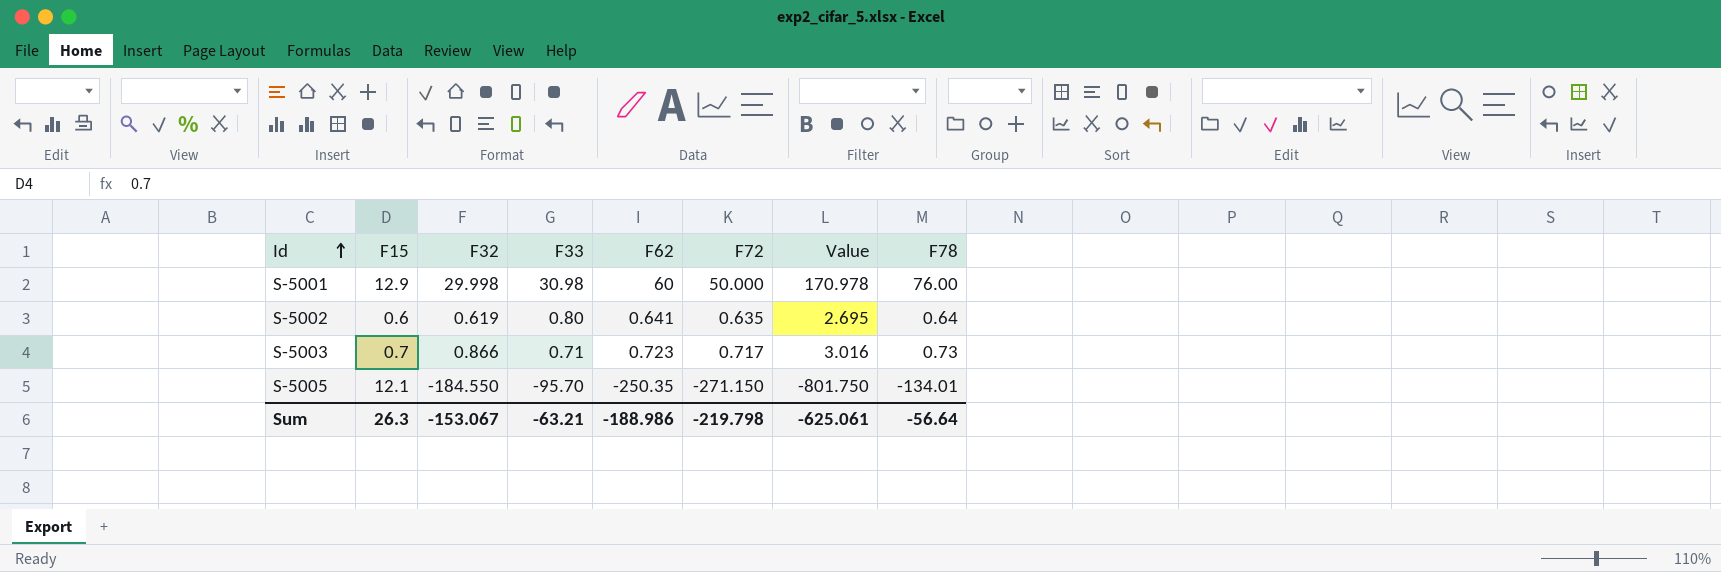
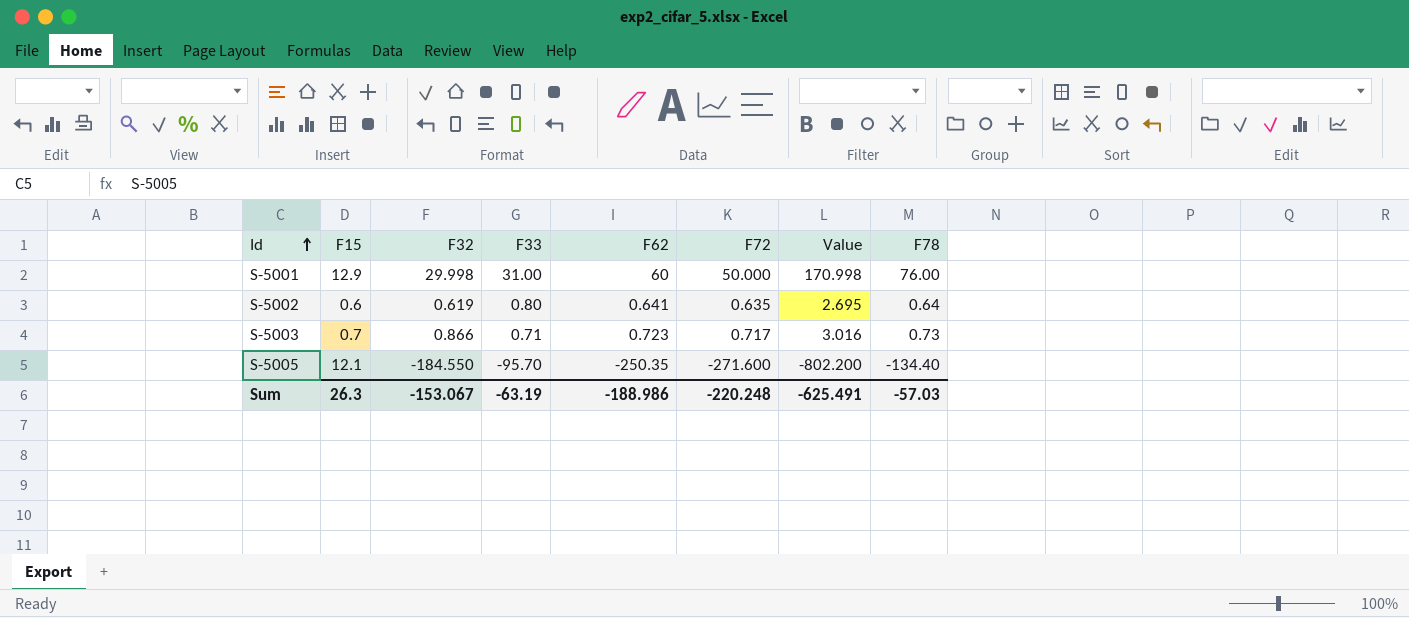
S-5001 | F33: 30.98 -> 31.00
S-5001 | Value: 170.978 -> 170.998
S-5005 | F72: -271.150 -> -271.600
S-5005 | Value: -801.750 -> -802.200
S-5005 | F78: -134.01 -> -134.40
Sum | F33: -63.21 -> -63.19
Sum | F72: -219.798 -> -220.248
Sum | Value: -625.061 -> -625.491
Sum | F78: -56.64 -> -57.03

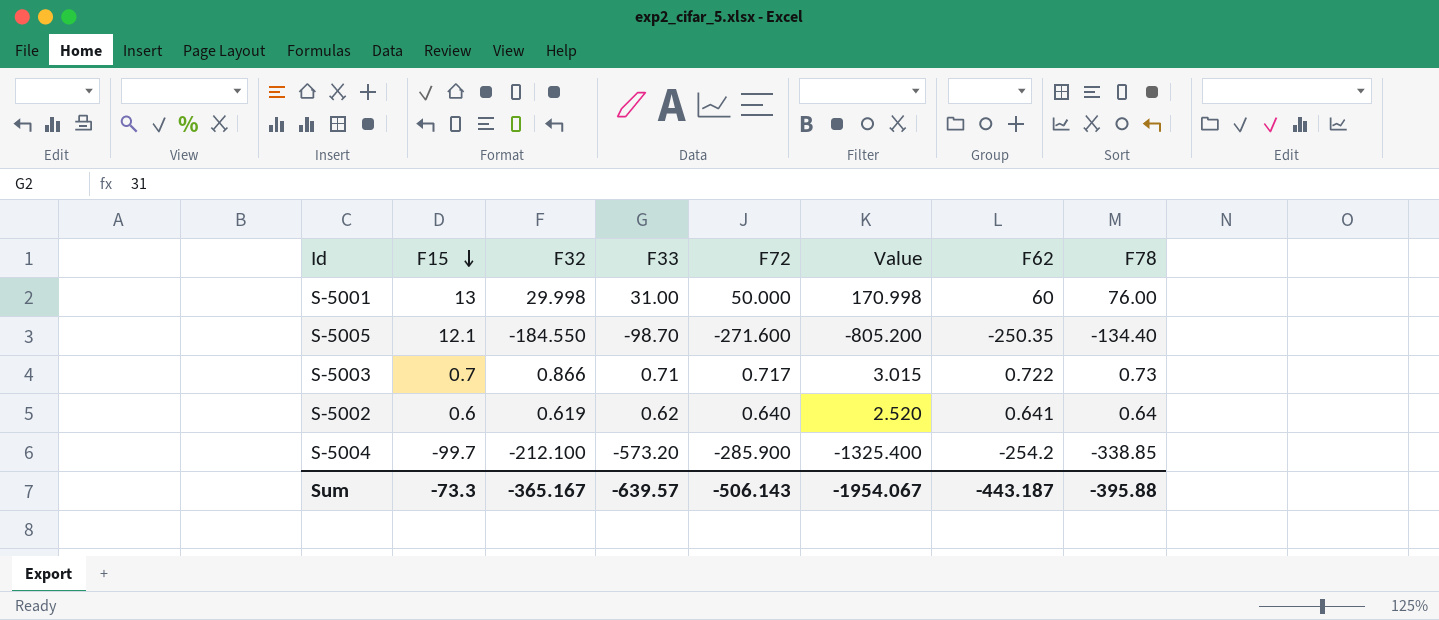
row order: Id ascending -> F15 descending
column F62 | position: 5 -> 7
S-5001 | F15: 12.9 -> 13
S-5005 | F33: -95.70 -> -98.70
S-5005 | Value: -802.200 -> -805.200
S-5003 | Value: 3.016 -> 3.015
S-5003 | F62: 0.723 -> 0.722
S-5002 | F33: 0.80 -> 0.62
S-5002 | F72: 0.635 -> 0.640
S-5002 | Value: 2.695 -> 2.520
row S-5004: none -> -99.7 | -212.100 | -573.20 | -285.900 | -1325.400 | -254.2 | -338.85
Sum | F15: 26.3 -> -73.3
Sum | F32: -153.067 -> -365.167
Sum | F33: -63.19 -> -639.57
Sum | F72: -220.248 -> -506.143
Sum | Value: -625.491 -> -1954.067
Sum | F62: -188.986 -> -443.187
Sum | F78: -57.03 -> -395.88

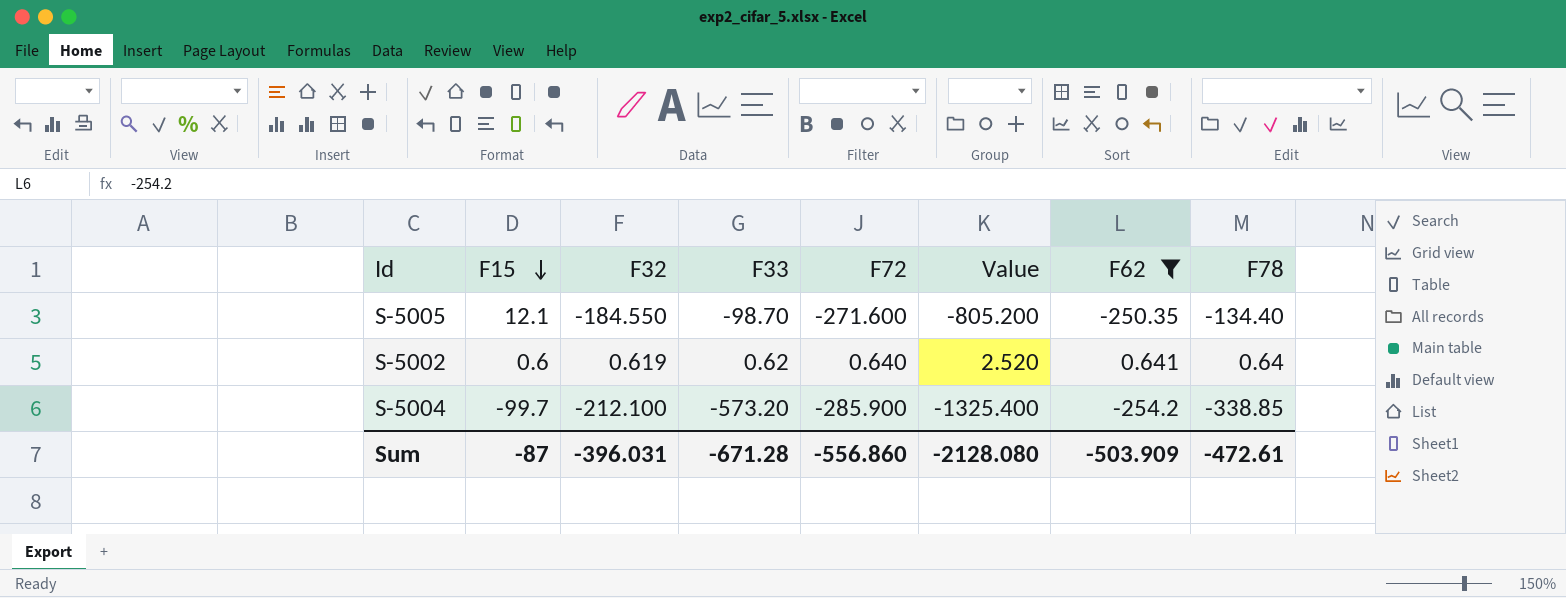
filter: none -> F62 <= 0.641
Sum | F15: -73.3 -> -87
Sum | F32: -365.167 -> -396.031
Sum | F33: -639.57 -> -671.28
Sum | F72: -506.143 -> -556.860
Sum | Value: -1954.067 -> -2128.080
Sum | F62: -443.187 -> -503.909
Sum | F78: -395.88 -> -472.61

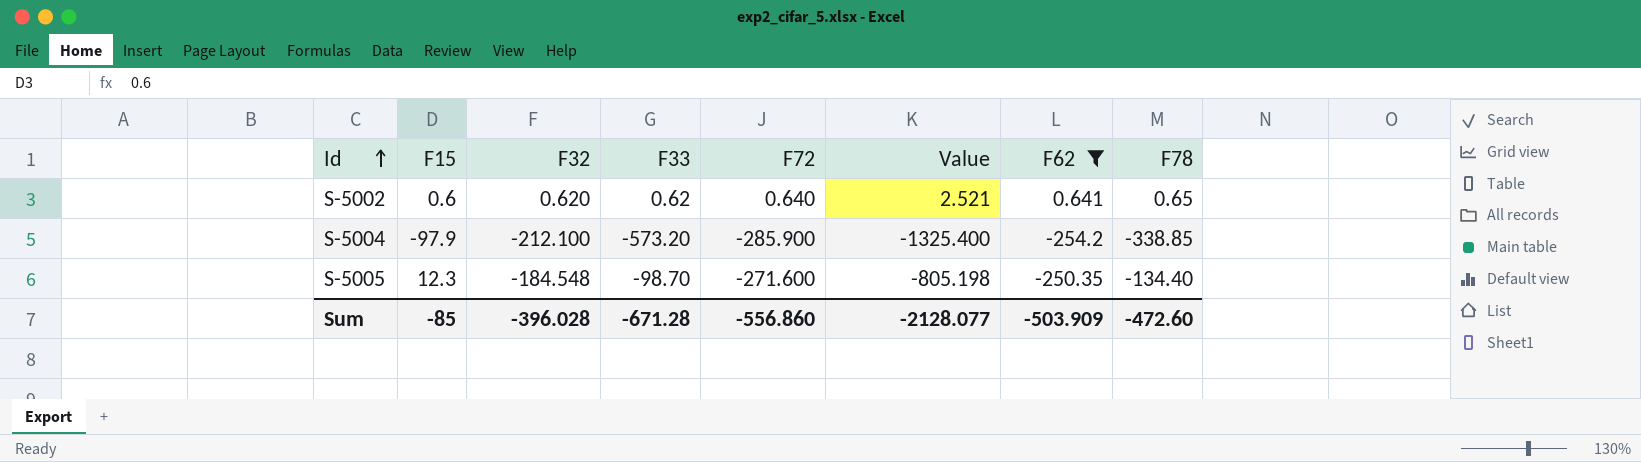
row order: F15 descending -> Id ascending
S-5002 | F32: 0.619 -> 0.620
S-5002 | Value: 2.520 -> 2.521
S-5002 | F78: 0.64 -> 0.65
S-5004 | F15: -99.7 -> -97.9
S-5005 | F15: 12.1 -> 12.3
S-5005 | F32: -184.550 -> -184.548
S-5005 | Value: -805.200 -> -805.198
Sum | F15: -87 -> -85
Sum | F32: -396.031 -> -396.028
Sum | Value: -2128.080 -> -2128.077
Sum | F78: -472.61 -> -472.60

